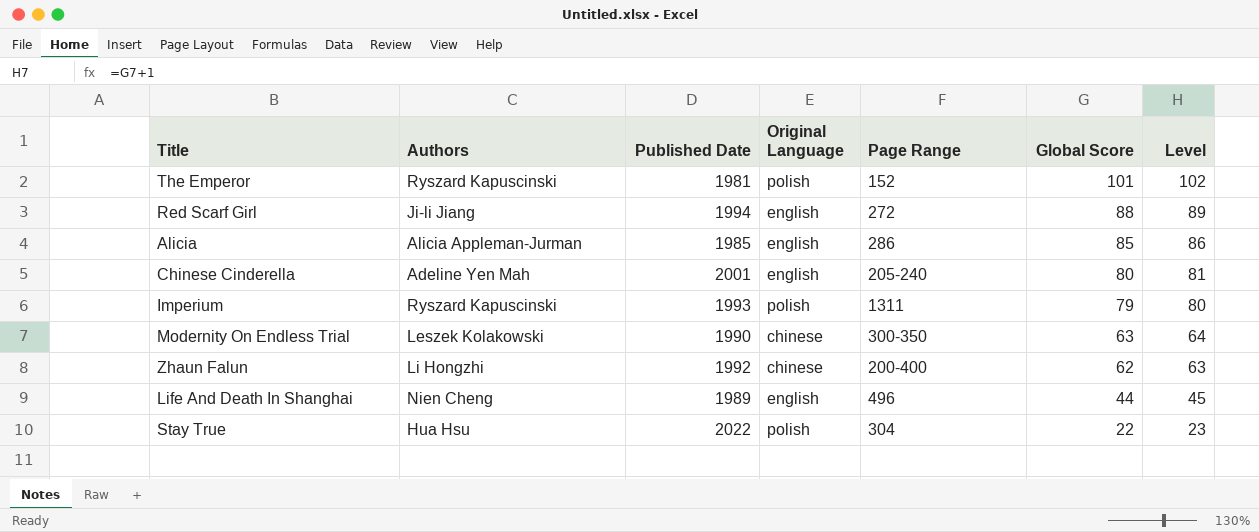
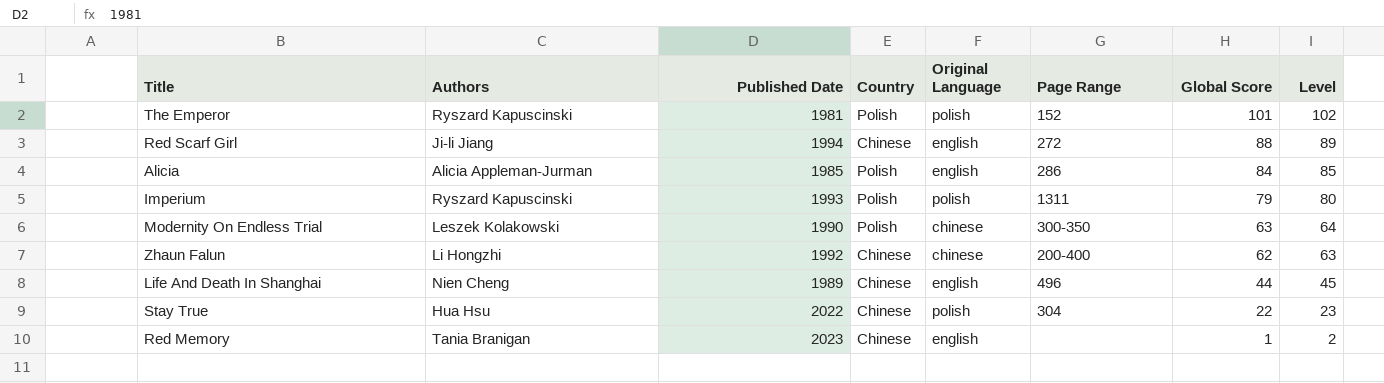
column Country | position: none -> 4
row Chinese Cinderella: Adeline Yen Mah | 2001 | english | 205-240 | 80 | 81 -> none
Alicia | Global Score: 85 -> 84
Alicia | Level: 86 -> 85
row Red Memory: none -> Tania Branigan | 2023 | Chinese | english | none | 1 | 2

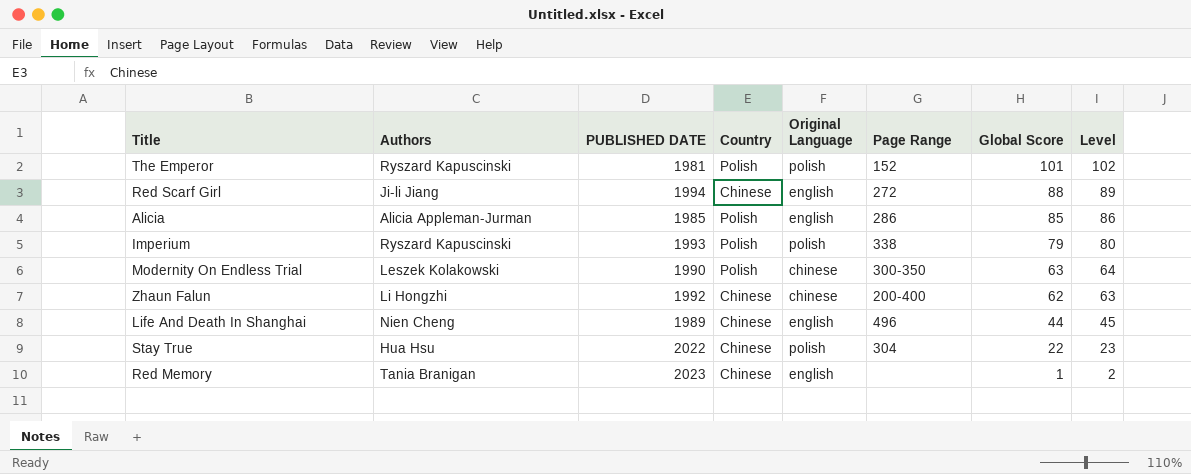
column name: Published Date -> PUBLISHED DATE
Alicia | Global Score: 84 -> 85
Alicia | Level: 85 -> 86
Imperium | Page Range: 1311 -> 338

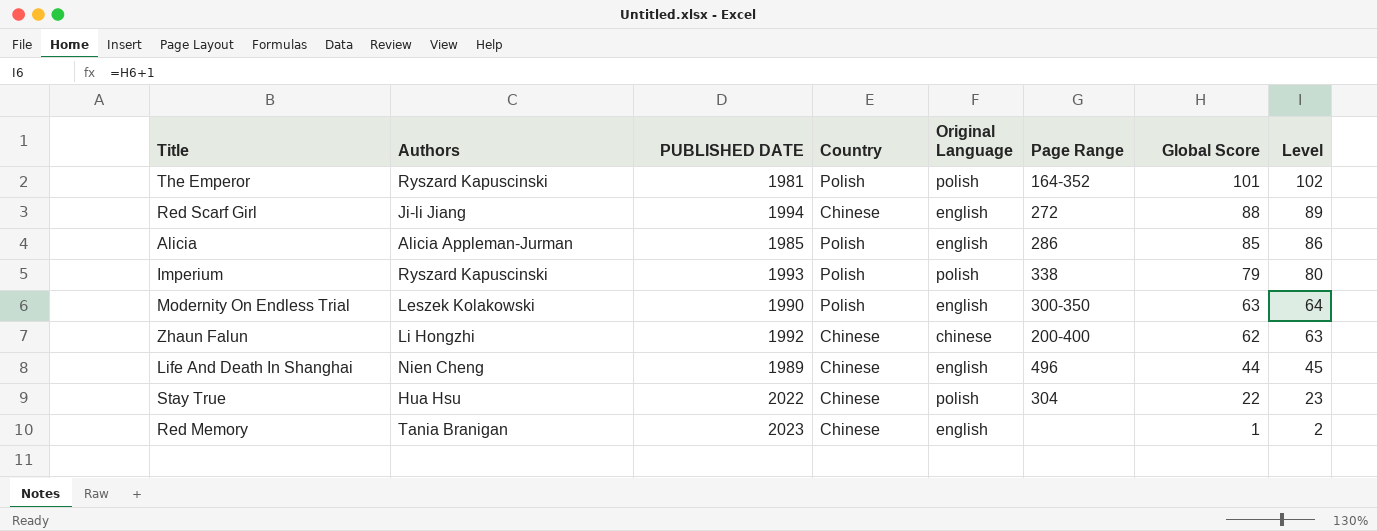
The Emperor | Page Range: 152 -> 164-352
Modernity On Endless Trial | Original Language: chinese -> english

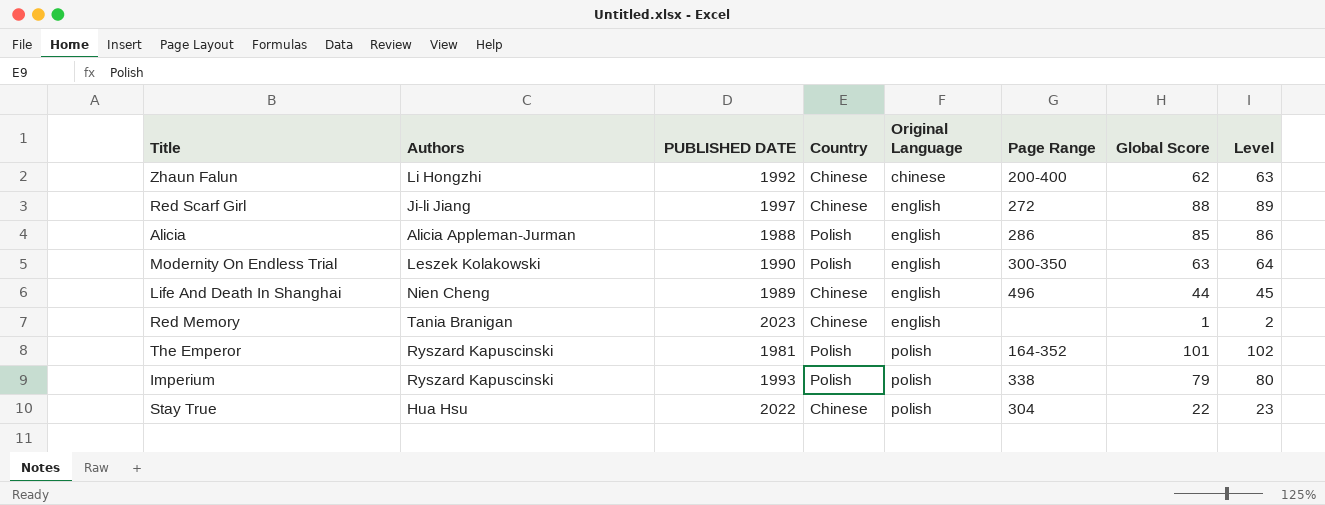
row order: Global Score descending -> Original Language ascending
Red Scarf Girl | PUBLISHED DATE: 1994 -> 1997
Alicia | PUBLISHED DATE: 1985 -> 1988

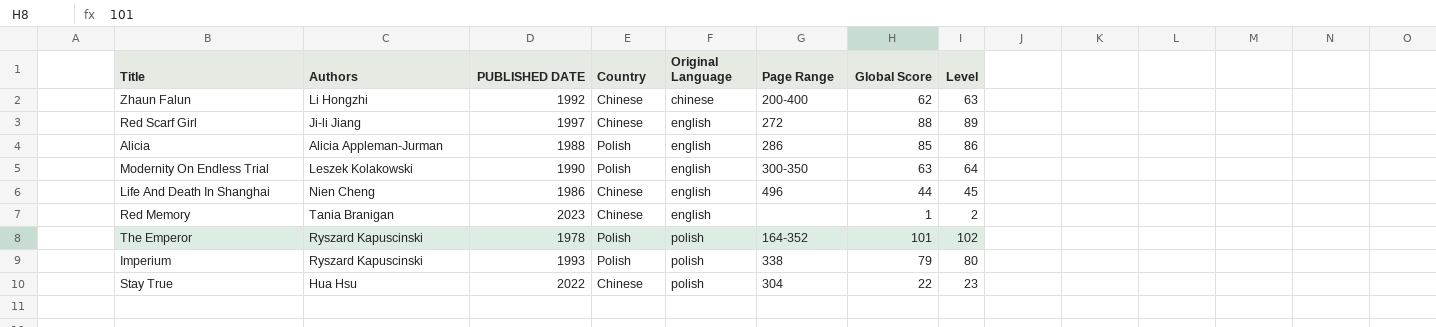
Life And Death In Shanghai | PUBLISHED DATE: 1989 -> 1986
The Emperor | PUBLISHED DATE: 1981 -> 1978

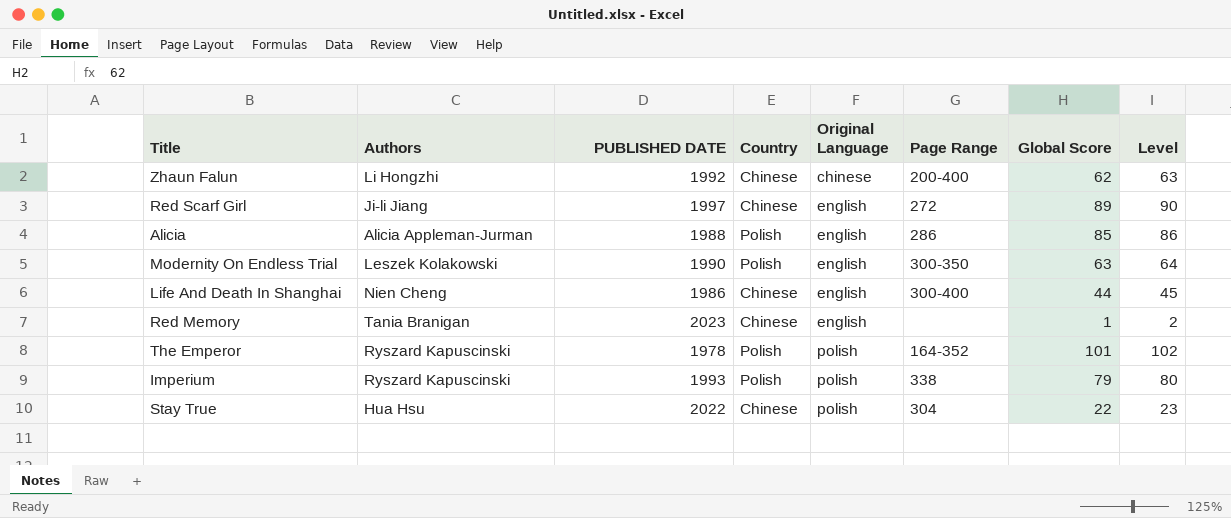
Red Scarf Girl | Global Score: 88 -> 89
Red Scarf Girl | Level: 89 -> 90
Life And Death In Shanghai | Page Range: 496 -> 300-400

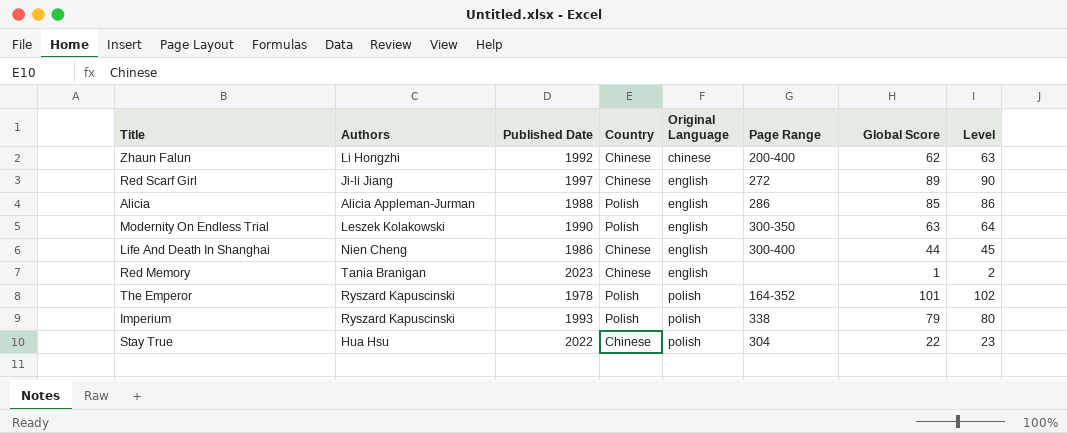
column name: PUBLISHED DATE -> Published Date

